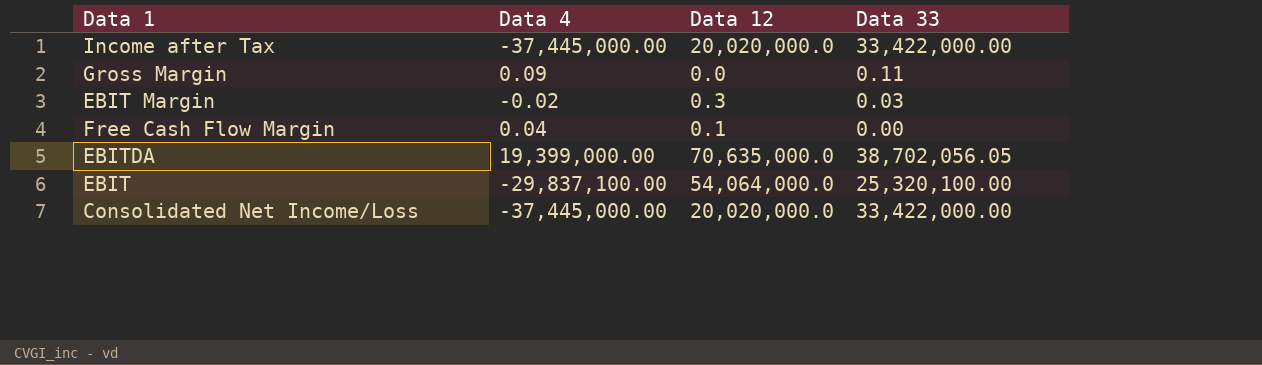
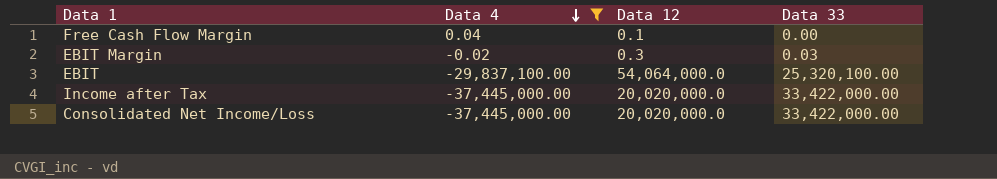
filter: none -> Data 4 <= 0.04
row order: none -> Data 4 descending

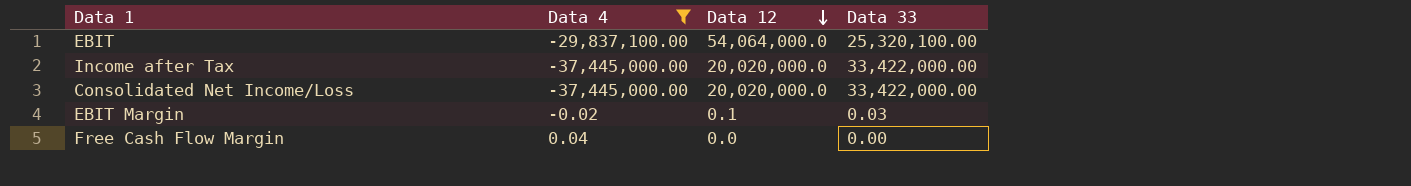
row order: Data 4 descending -> Data 12 descending
EBIT Margin | Data 12: 0.3 -> 0.1
Free Cash Flow Margin | Data 12: 0.1 -> 0.0

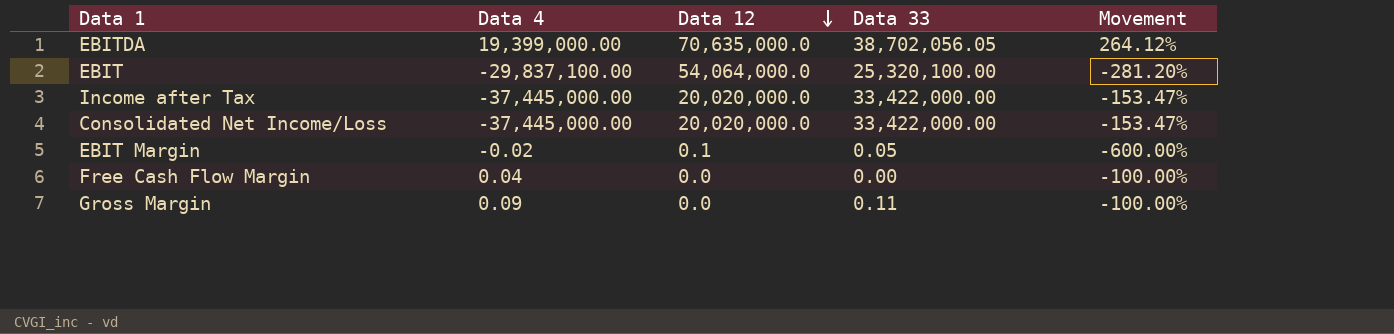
filter: Data 4 <= 0.04 -> none
column Movement | formula: none -> ([Data 12] - [Data 4]) / [Data 4]
EBIT Margin | Data 33: 0.03 -> 0.05

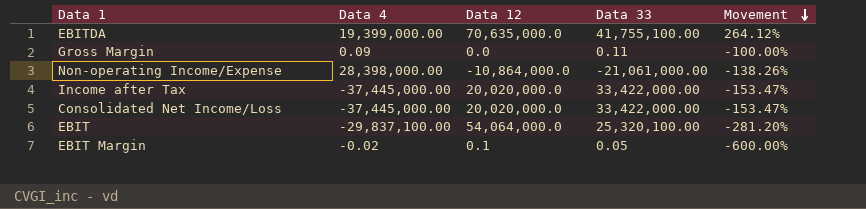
row order: Data 12 descending -> Movement descending
row Free Cash Flow Margin: 0.04 | 0.0 | 0.00 | -100.00% -> none
EBITDA | Data 33: 38,702,056.05 -> 41,755,100.00
row Non-operating Income/Expense: none -> 28,398,000.00 | -10,864,000.0 | -21,061,000.00 | -138.26%

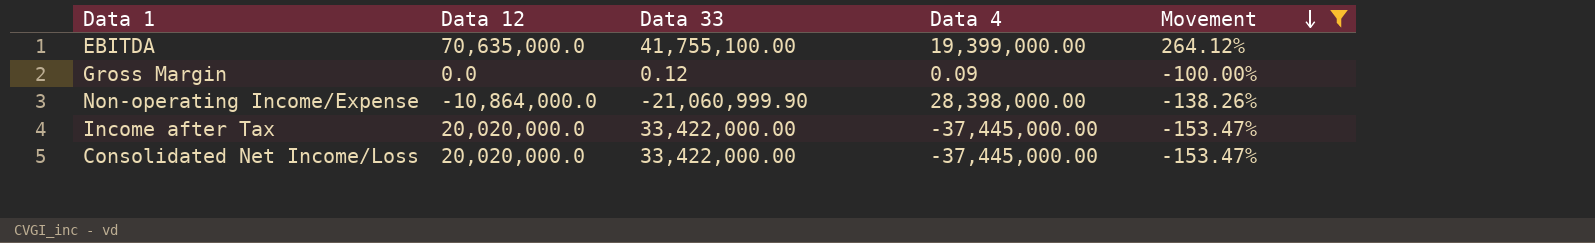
filter: none -> Movement >= -153.47%
column Data 4 | position: 2 -> 4
Gross Margin | Data 33: 0.11 -> 0.12
Non-operating Income/Expense | Data 33: -21,061,000.00 -> -21,060,999.90

